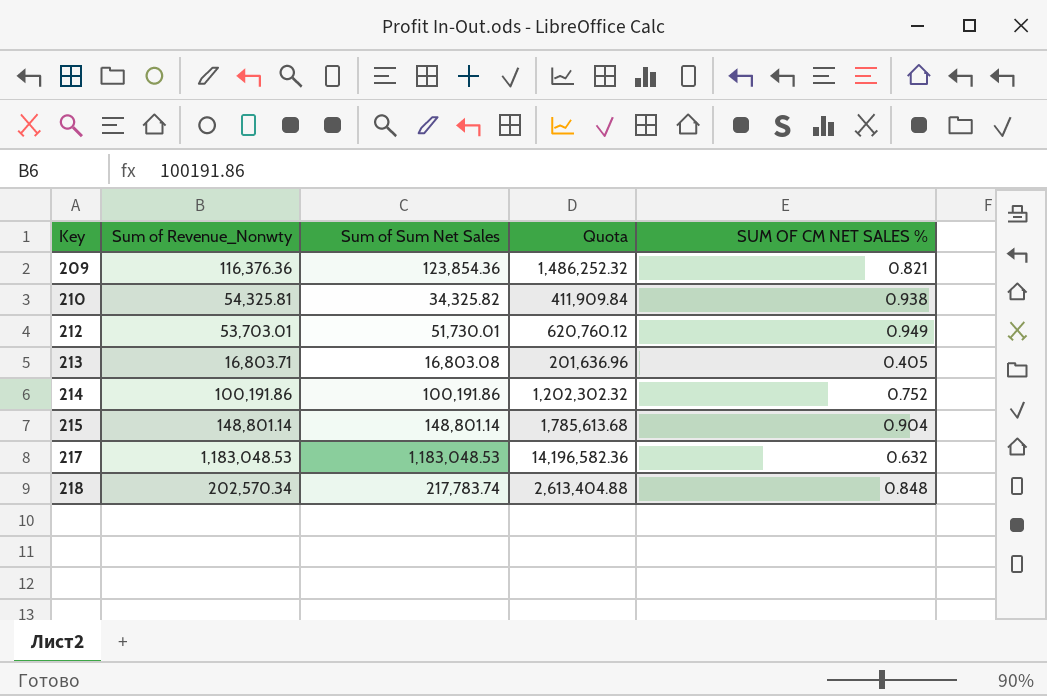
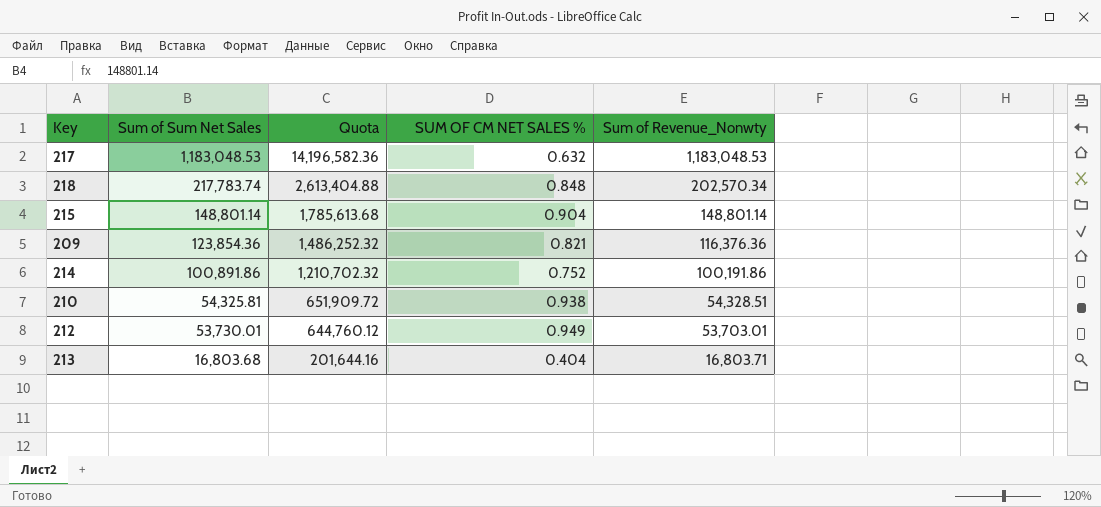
row order: Key ascending -> Sum of Sum Net Sales descending
column Sum of Revenue_Nonwty | position: 2 -> 5
214 | Sum of Sum Net Sales: 100,191.86 -> 100,891.86
214 | Quota: 1,202,302.32 -> 1,210,702.32
210 | Sum of Sum Net Sales: 34,325.82 -> 54,325.81
210 | Quota: 411,909.84 -> 651,909.72
210 | Sum of Revenue_Nonwty: 54,325.81 -> 54,328.51
212 | Sum of Sum Net Sales: 51,730.01 -> 53,730.01
212 | Quota: 620,760.12 -> 644,760.12
213 | Sum of Sum Net Sales: 16,803.08 -> 16,803.68
213 | Quota: 201,636.96 -> 201,644.16
213 | SUM OF CM NET SALES %: 0.405 -> 0.404

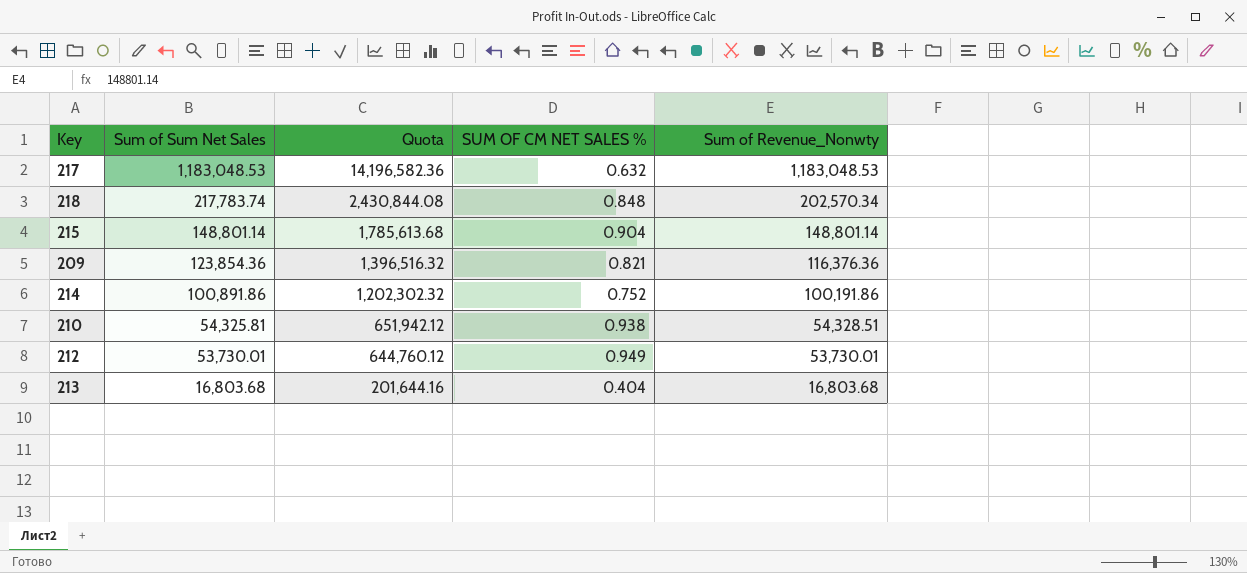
column Quota | formula: [Sum of Sum Net Sales] * 12 -> [Sum of Revenue_Nonwty] * 12
212 | Sum of Revenue_Nonwty: 53,703.01 -> 53,730.01
213 | Sum of Revenue_Nonwty: 16,803.71 -> 16,803.68

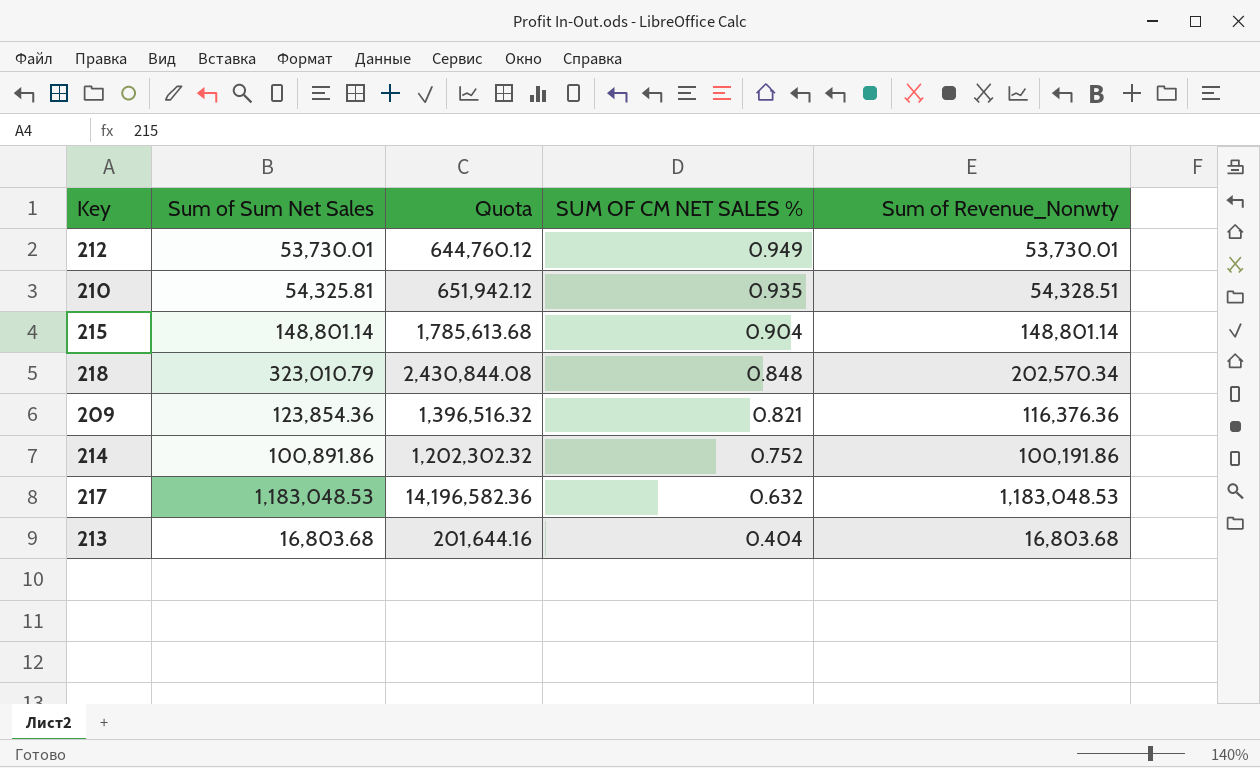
row order: Sum of Sum Net Sales descending -> SUM OF CM NET SALES % descending
210 | SUM OF CM NET SALES %: 0.938 -> 0.935
218 | Sum of Sum Net Sales: 217,783.74 -> 323,010.79

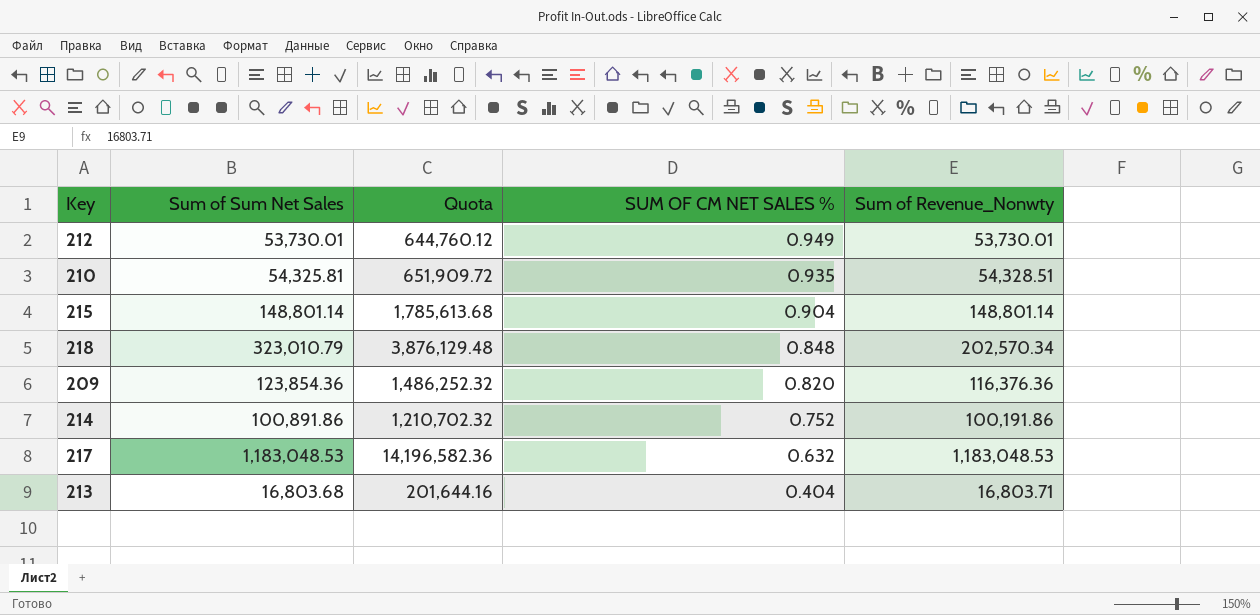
column Quota | formula: [Sum of Revenue_Nonwty] * 12 -> [Sum of Sum Net Sales] * 12
209 | SUM OF CM NET SALES %: 0.821 -> 0.820
213 | Sum of Revenue_Nonwty: 16,803.68 -> 16,803.71

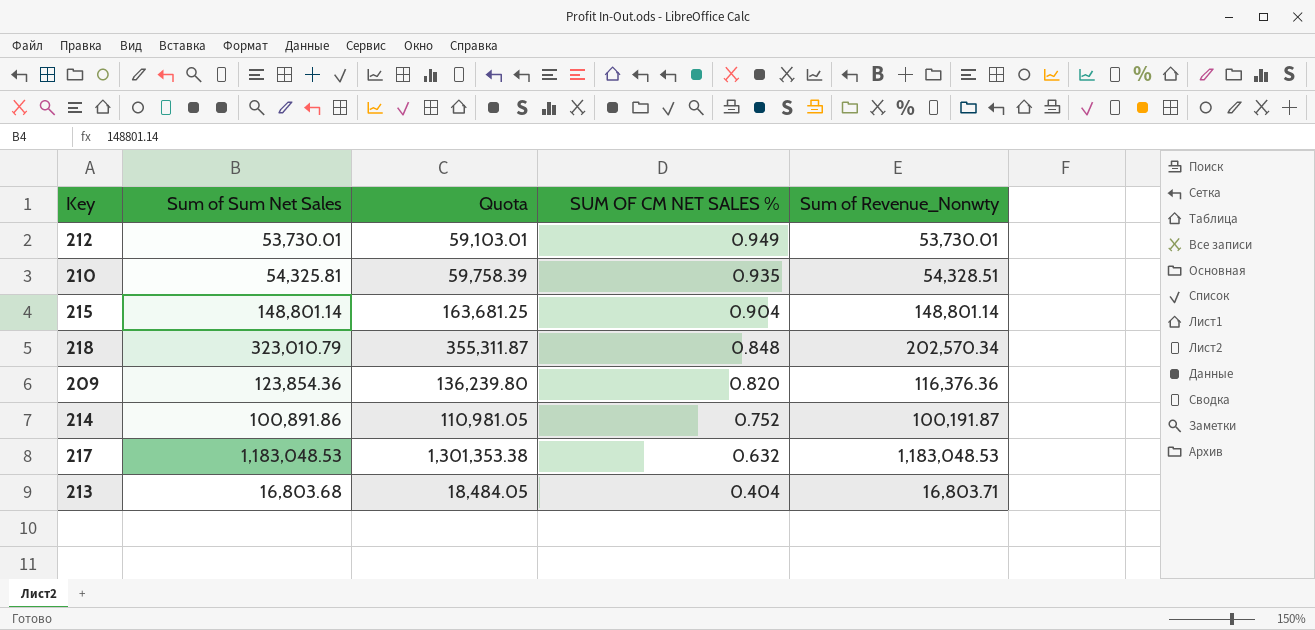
column Quota | formula: [Sum of Sum Net Sales] * 12 -> [Sum of Sum Net Sales] * 1.1
214 | Sum of Revenue_Nonwty: 100,191.86 -> 100,191.87

